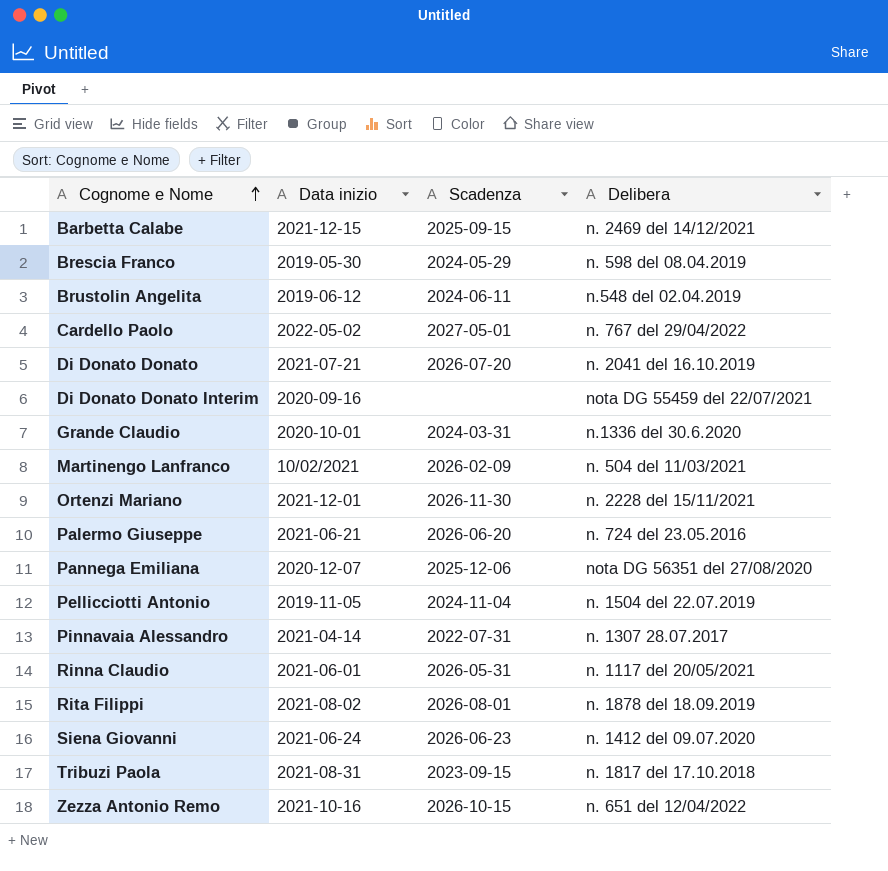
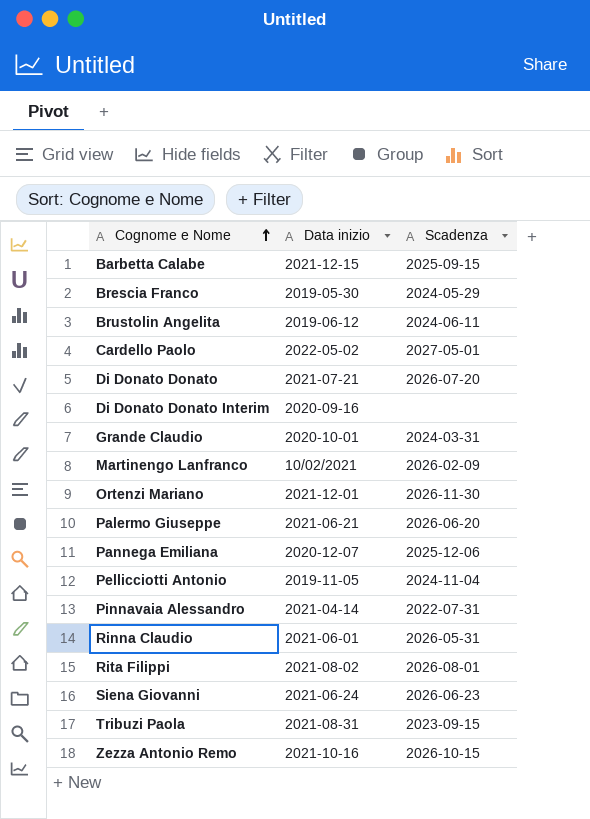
column Delibera | position: 4 -> none

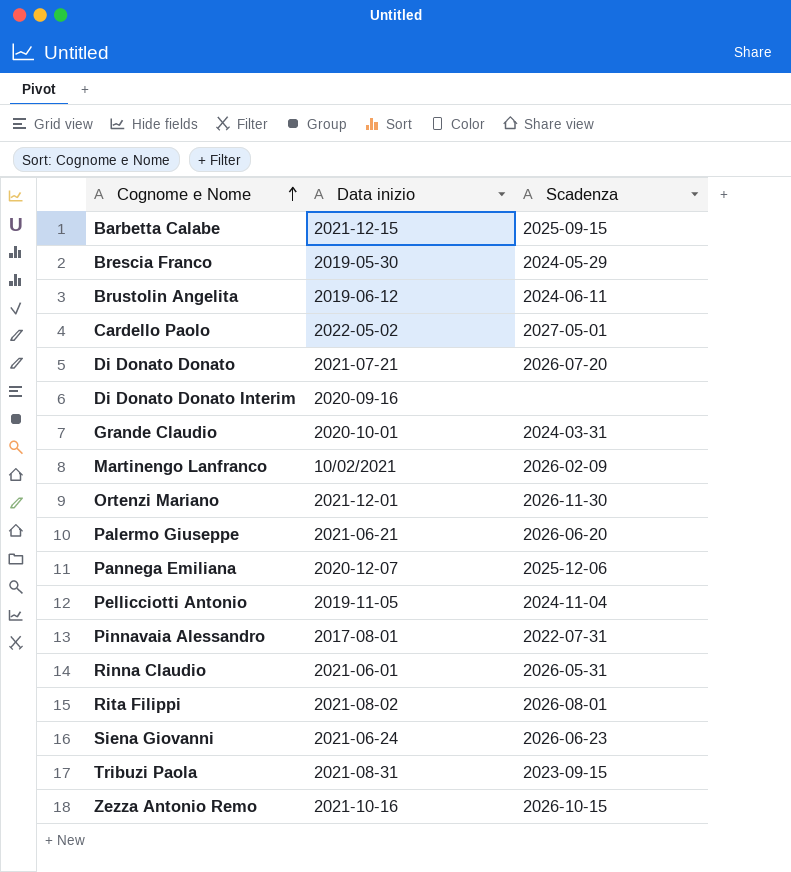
Pinnavaia Alessandro | Data inizio: 2021-04-14 -> 2017-08-01

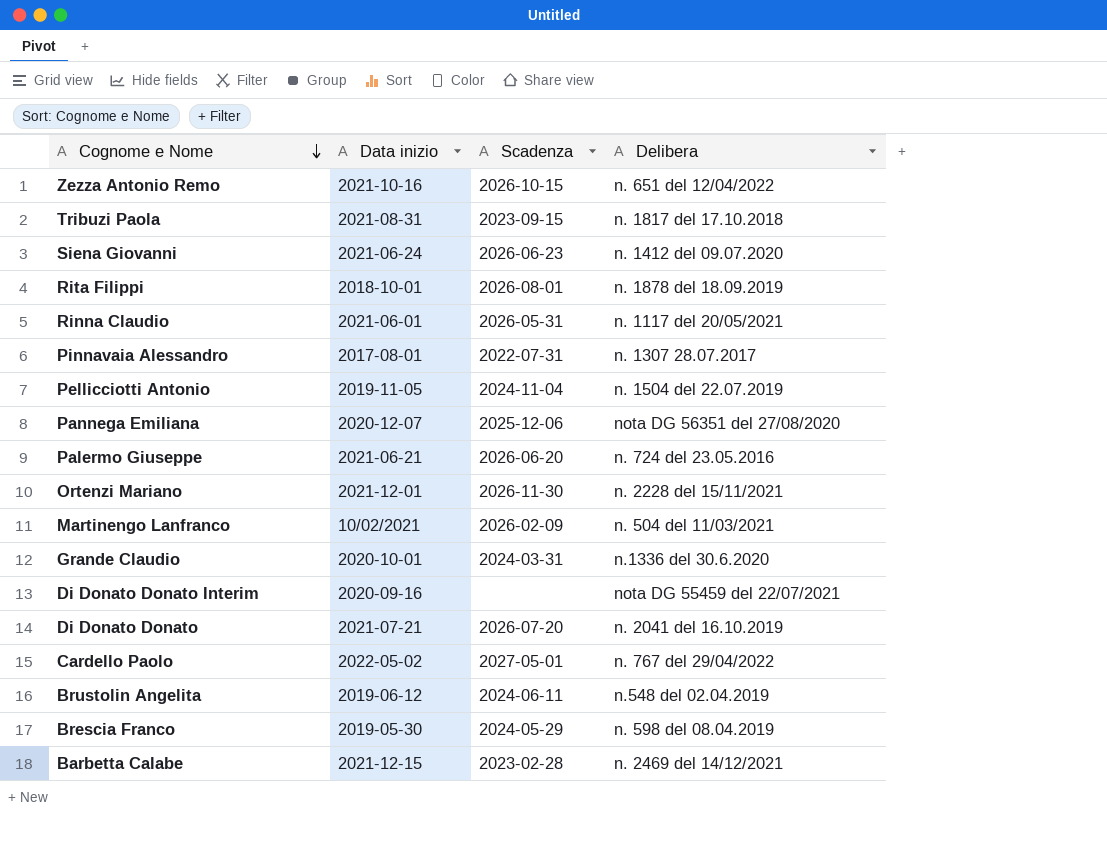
row order: Cognome e Nome ascending -> Cognome e Nome descending
column Delibera | position: none -> 4
Rita Filippi | Data inizio: 2021-08-02 -> 2018-10-01
Barbetta Calabe | Scadenza: 2025-09-15 -> 2023-02-28

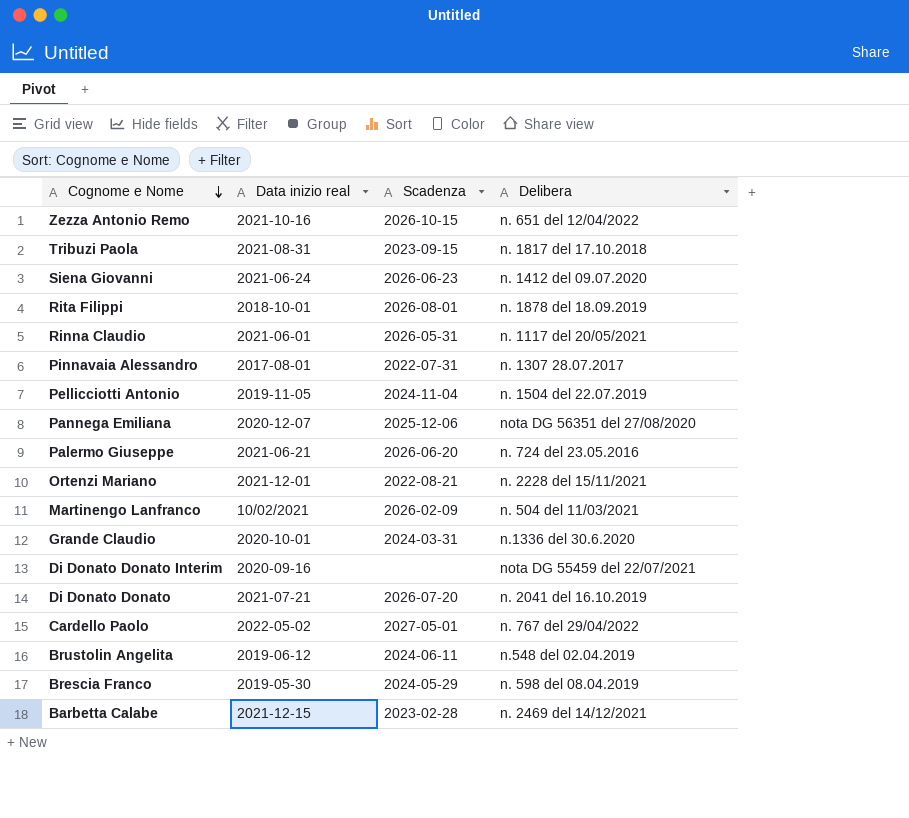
column name: Data inizio -> Data inizio real
Ortenzi Mariano | Scadenza: 2026-11-30 -> 2022-08-21

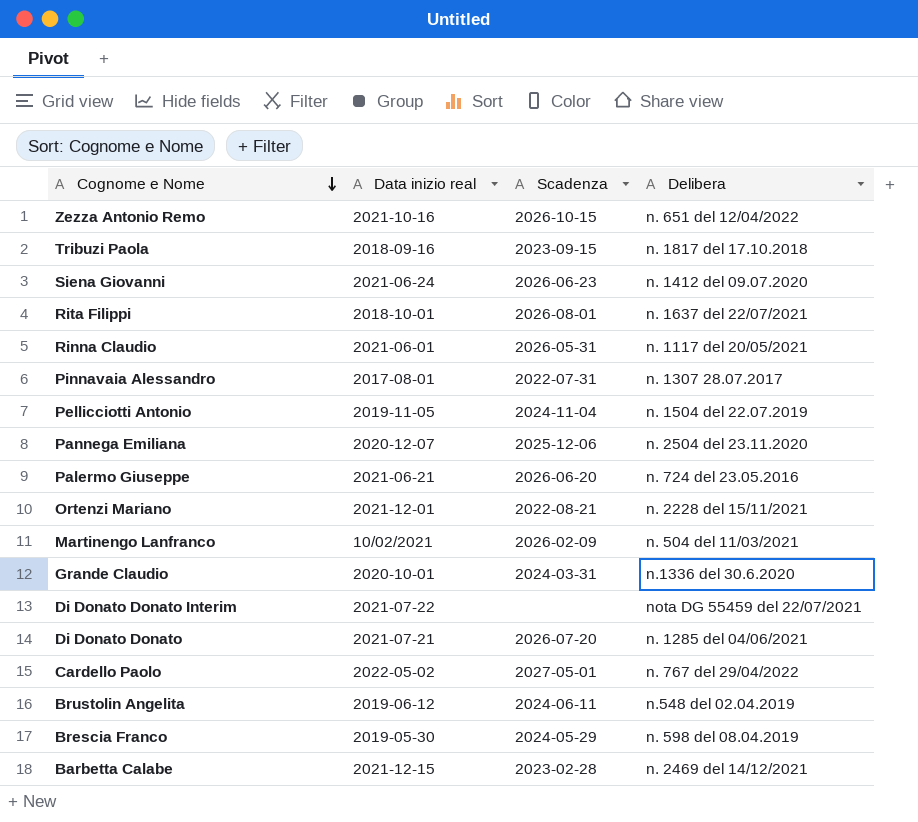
Tribuzi Paola | Data inizio real: 2021-08-31 -> 2018-09-16
Rita Filippi | Delibera: n. 1878 del 18.09.2019 -> n. 1637 del 22/07/2021
Pannega Emiliana | Delibera: nota DG 56351 del 27/08/2020 -> n. 2504 del 23.11.2020
Di Donato Donato Interim | Data inizio real: 2020-09-16 -> 2021-07-22
Di Donato Donato | Delibera: n. 2041 del 16.10.2019 -> n. 1285 del 04/06/2021

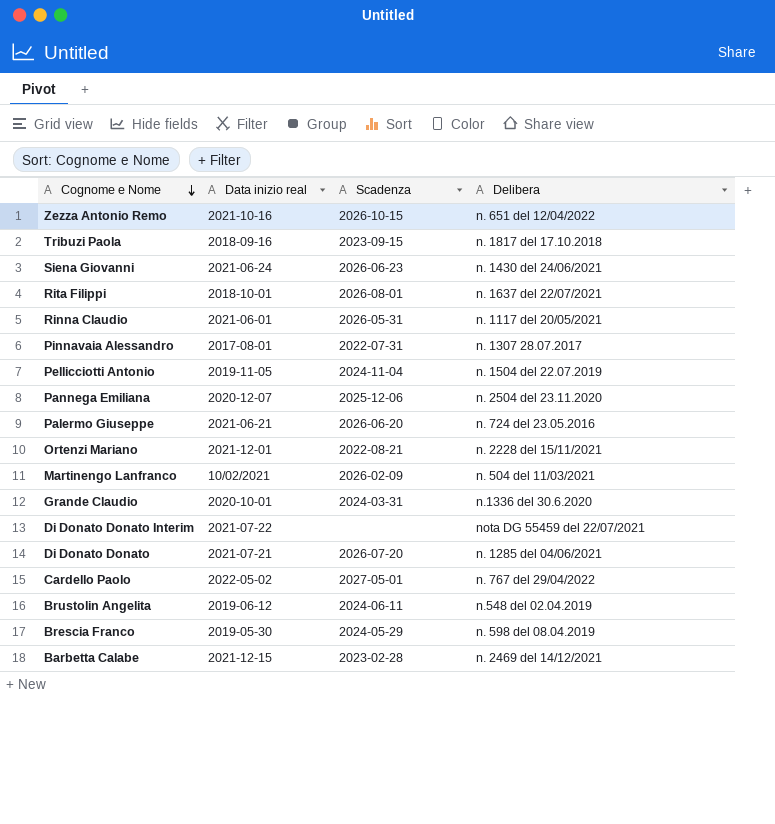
Siena Giovanni | Delibera: n. 1412 del 09.07.2020 -> n. 1430 del 24/06/2021

